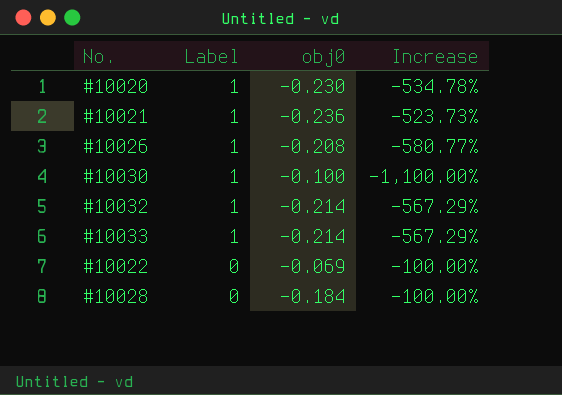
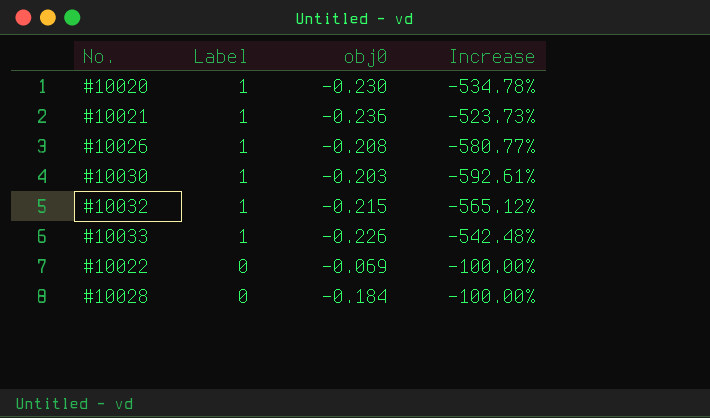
#10030 | obj0: -0.100 -> -0.203
#10030 | Increase: -1,100.00% -> -592.61%
#10032 | obj0: -0.214 -> -0.215
#10032 | Increase: -567.29% -> -565.12%
#10033 | obj0: -0.214 -> -0.226
#10033 | Increase: -567.29% -> -542.48%

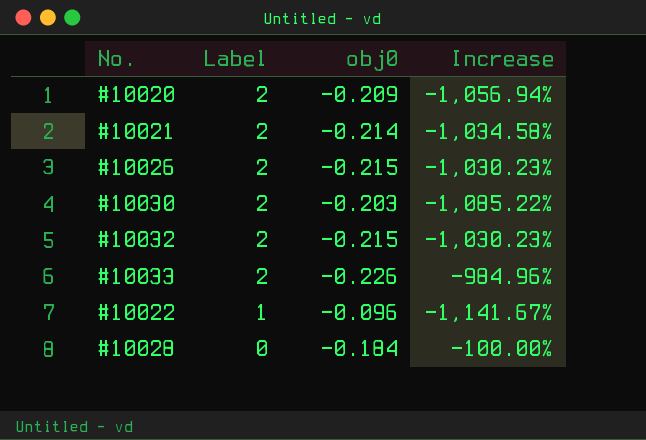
#10020 | Label: 1 -> 2
#10020 | obj0: -0.230 -> -0.209
#10020 | Increase: -534.78% -> -1,056.94%
#10021 | Label: 1 -> 2
#10021 | obj0: -0.236 -> -0.214
#10021 | Increase: -523.73% -> -1,034.58%
#10026 | Label: 1 -> 2
#10026 | obj0: -0.208 -> -0.215
#10026 | Increase: -580.77% -> -1,030.23%
#10030 | Label: 1 -> 2
#10030 | Increase: -592.61% -> -1,085.22%
#10032 | Label: 1 -> 2
#10032 | Increase: -565.12% -> -1,030.23%
#10033 | Label: 1 -> 2
#10033 | Increase: -542.48% -> -984.96%
#10022 | Label: 0 -> 1
#10022 | obj0: -0.069 -> -0.096
#10022 | Increase: -100.00% -> -1,141.67%

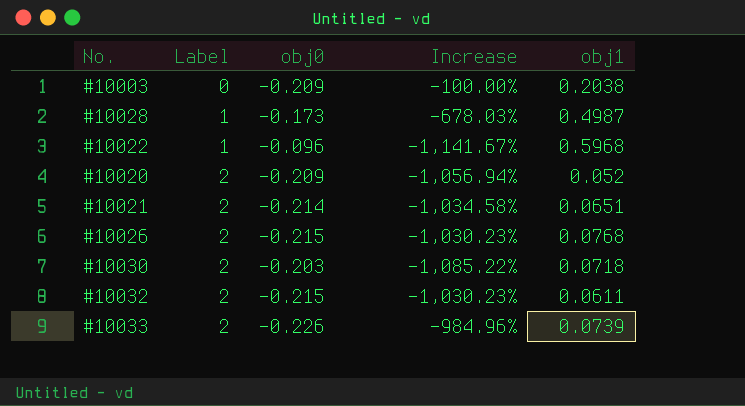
row order: Label descending -> Label ascending
column obj1 | position: none -> 5
row #10003: none -> 0 | -0.209 | -100.00% | 0.2038
#10028 | Label: 0 -> 1
#10028 | obj0: -0.184 -> -0.173
#10028 | Increase: -100.00% -> -678.03%

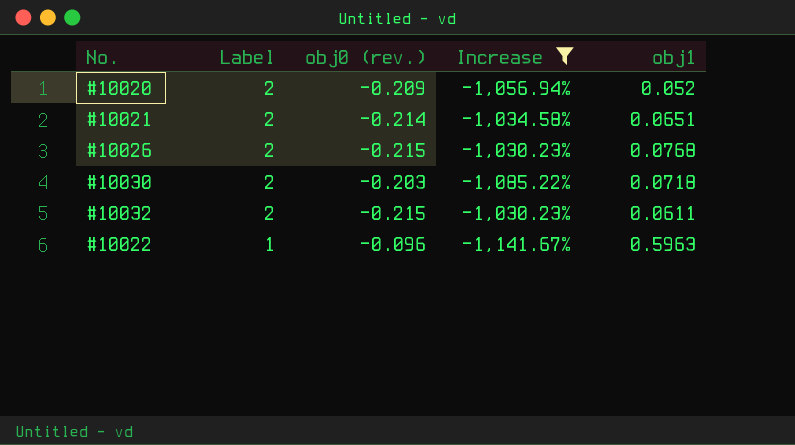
filter: none -> Increase <= -1,030.23%
row order: Label ascending -> Label descending
column name: obj0 -> obj0 (rev.)
#10022 | obj1: 0.5968 -> 0.5963

